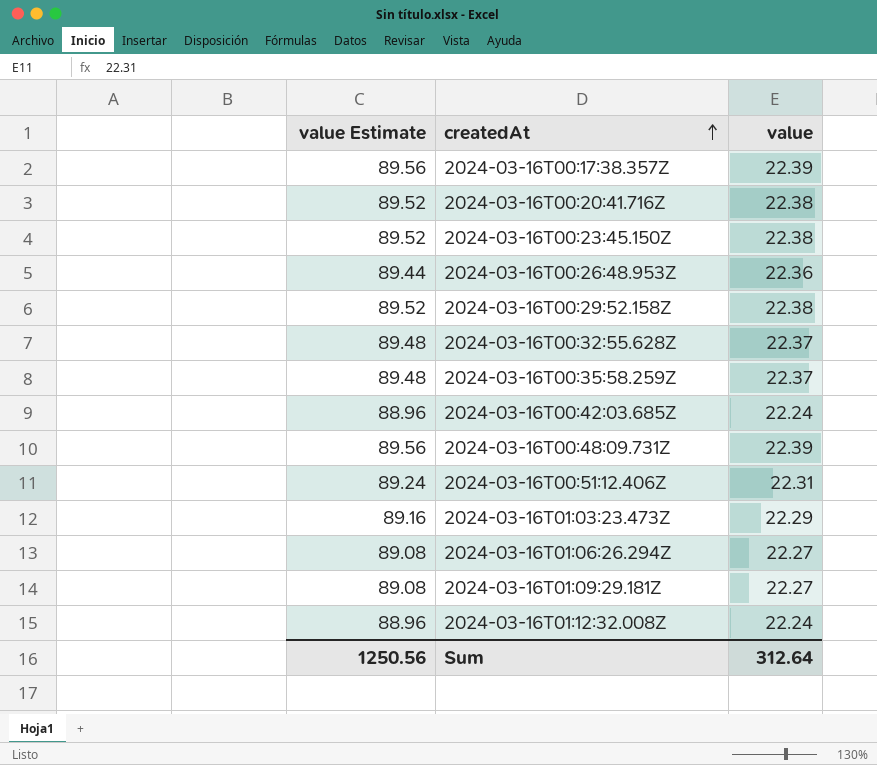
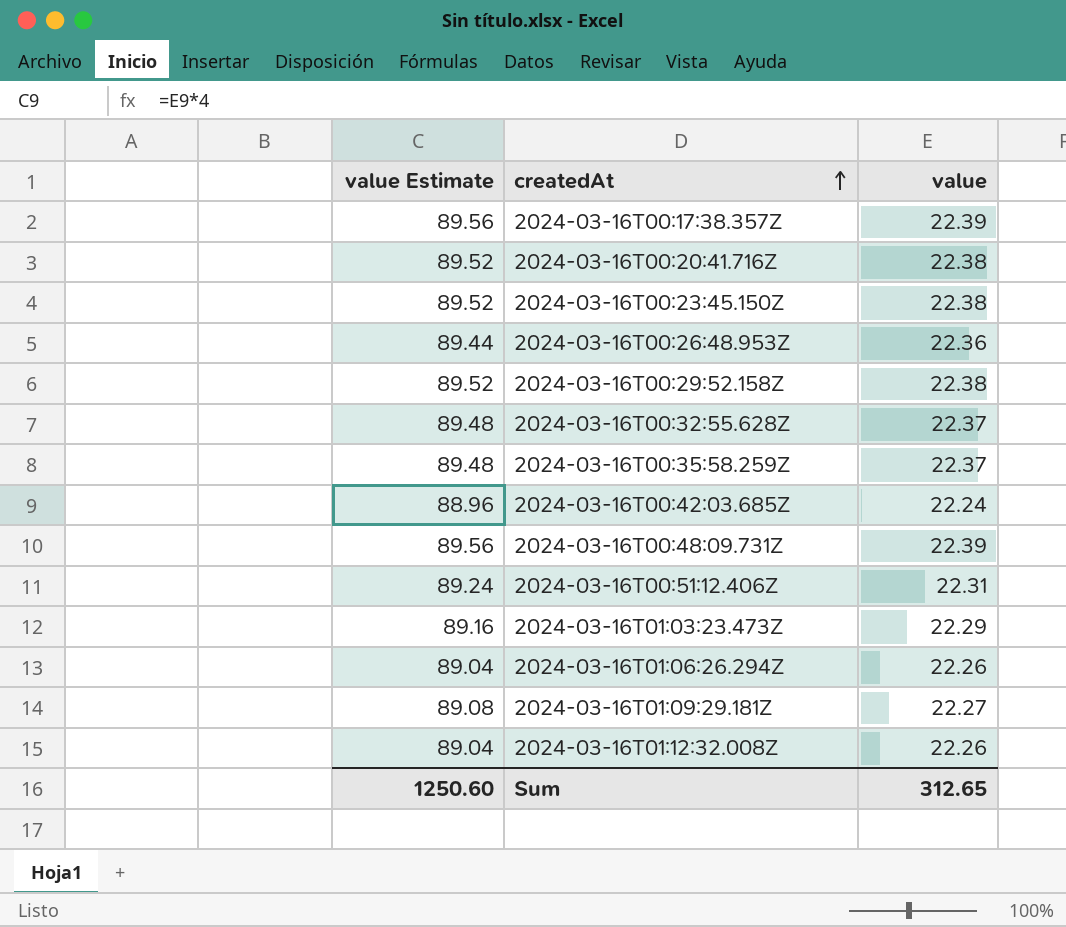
2024-03-16T01:06:26.294Z | value Estimate: 89.08 -> 89.04
2024-03-16T01:06:26.294Z | value: 22.27 -> 22.26
2024-03-16T01:12:32.008Z | value Estimate: 88.96 -> 89.04
2024-03-16T01:12:32.008Z | value: 22.24 -> 22.26
Sum | value Estimate: 1250.56 -> 1250.60
Sum | value: 312.64 -> 312.65

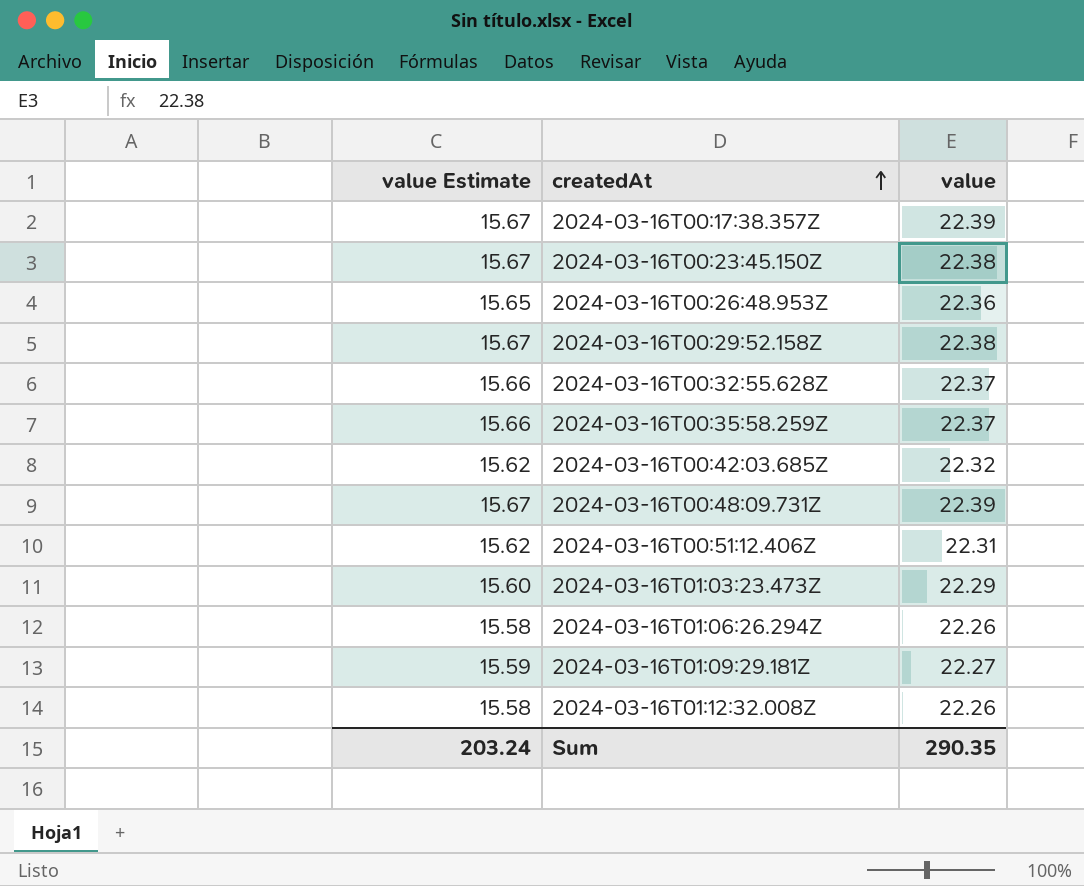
column value Estimate | formula: [value] * 4 -> [value] * 0.7
row 2024-03-16T00:20:41.716Z: 89.52 | 22.38 -> none
2024-03-16T00:42:03.685Z | value: 22.24 -> 22.32
Sum | value Estimate: 1250.60 -> 203.24
Sum | value: 312.65 -> 290.35

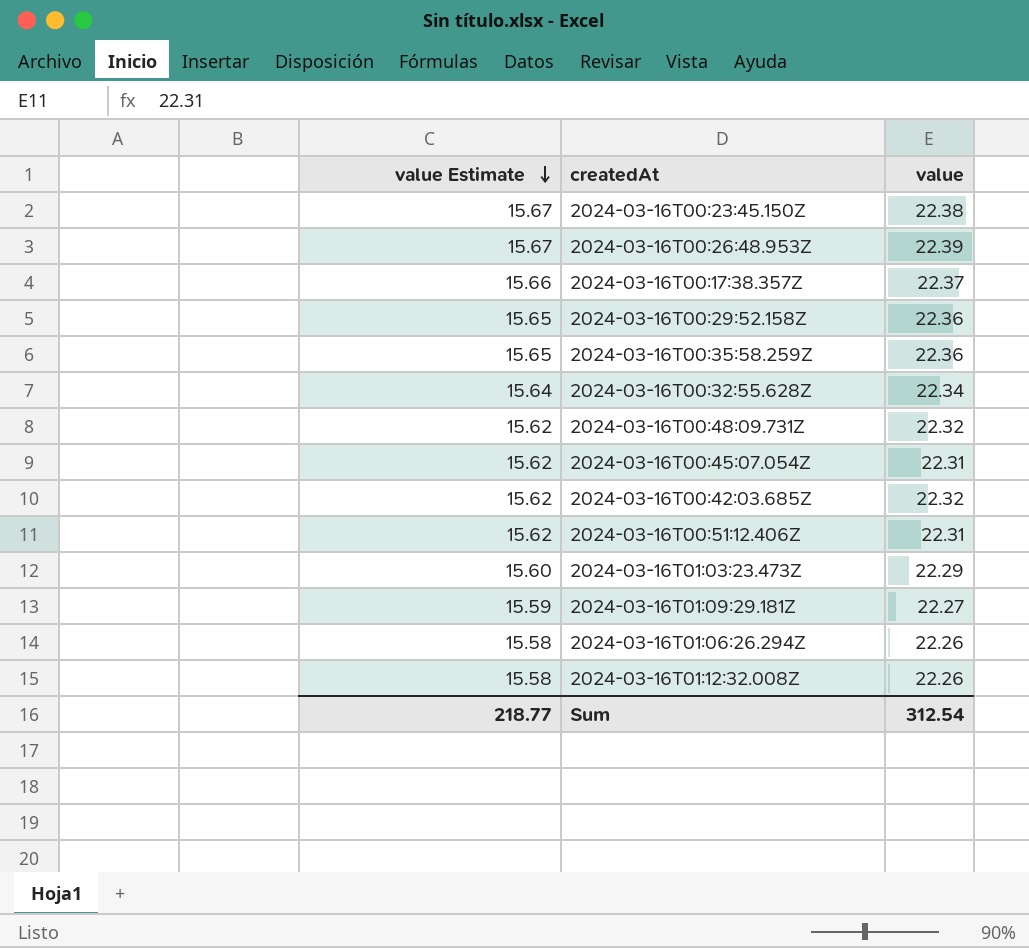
row order: createdAt ascending -> value Estimate descending
2024-03-16T00:26:48.953Z | value Estimate: 15.65 -> 15.67
2024-03-16T00:26:48.953Z | value: 22.36 -> 22.39
2024-03-16T00:17:38.357Z | value Estimate: 15.67 -> 15.66
2024-03-16T00:17:38.357Z | value: 22.39 -> 22.37
2024-03-16T00:29:52.158Z | value Estimate: 15.67 -> 15.65
2024-03-16T00:29:52.158Z | value: 22.38 -> 22.36
2024-03-16T00:35:58.259Z | value Estimate: 15.66 -> 15.65
2024-03-16T00:35:58.259Z | value: 22.37 -> 22.36
2024-03-16T00:32:55.628Z | value Estimate: 15.66 -> 15.64
2024-03-16T00:32:55.628Z | value: 22.37 -> 22.34
2024-03-16T00:48:09.731Z | value Estimate: 15.67 -> 15.62
2024-03-16T00:48:09.731Z | value: 22.39 -> 22.32
row 2024-03-16T00:45:07.054Z: none -> 15.62 | 22.31
Sum | value Estimate: 203.24 -> 218.77
Sum | value: 290.35 -> 312.54

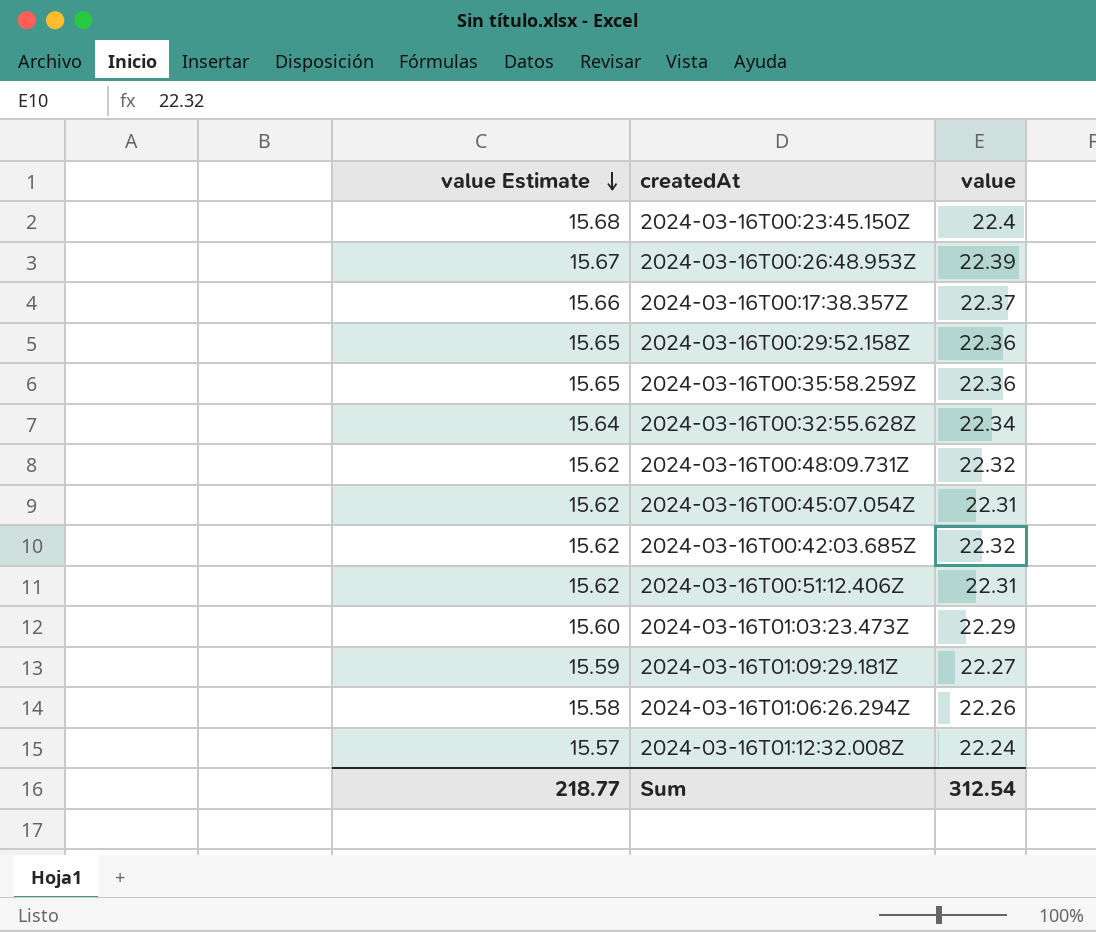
2024-03-16T00:23:45.150Z | value Estimate: 15.67 -> 15.68
2024-03-16T00:23:45.150Z | value: 22.38 -> 22.4
2024-03-16T01:12:32.008Z | value Estimate: 15.58 -> 15.57
2024-03-16T01:12:32.008Z | value: 22.26 -> 22.24

